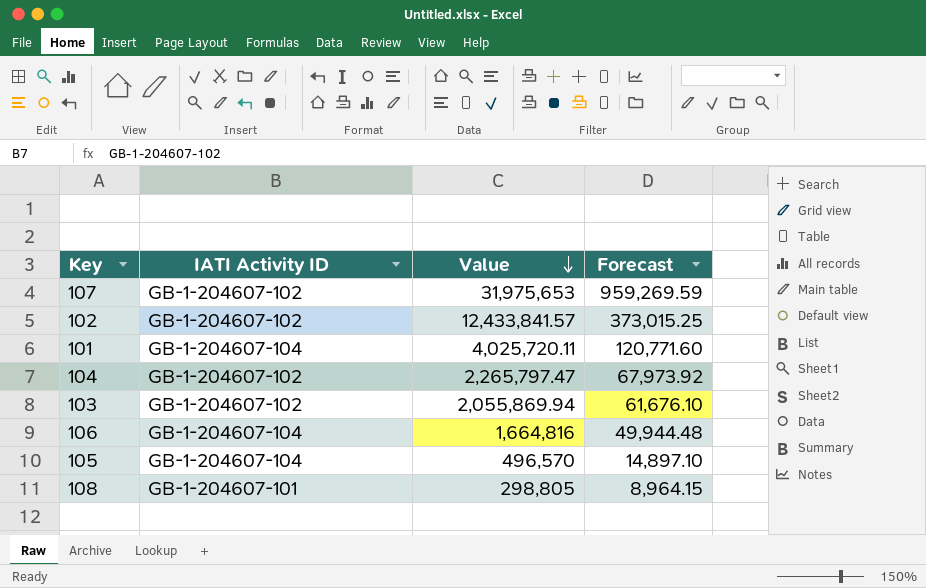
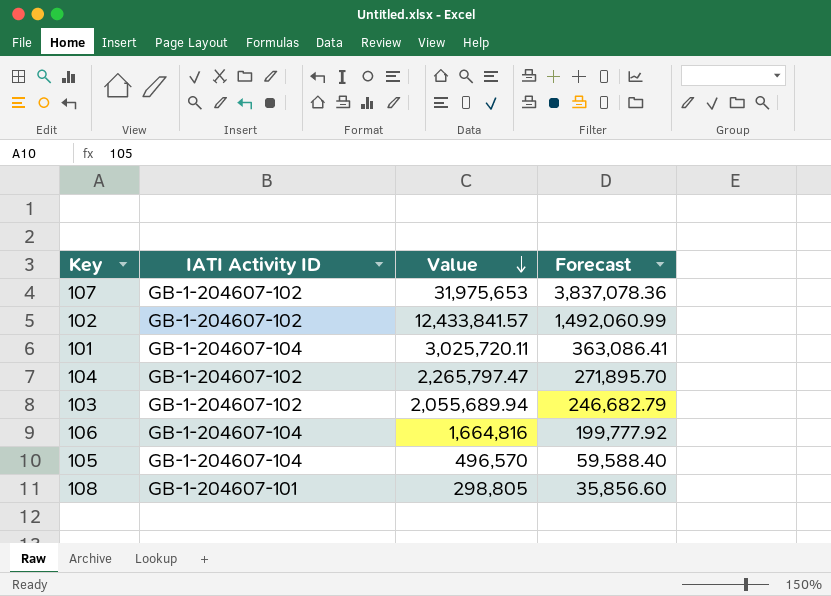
column Forecast | formula: [Value] * 0.03 -> [Value] * 0.12
101 | Value: 4,025,720.11 -> 3,025,720.11
103 | Value: 2,055,869.94 -> 2,055,689.94

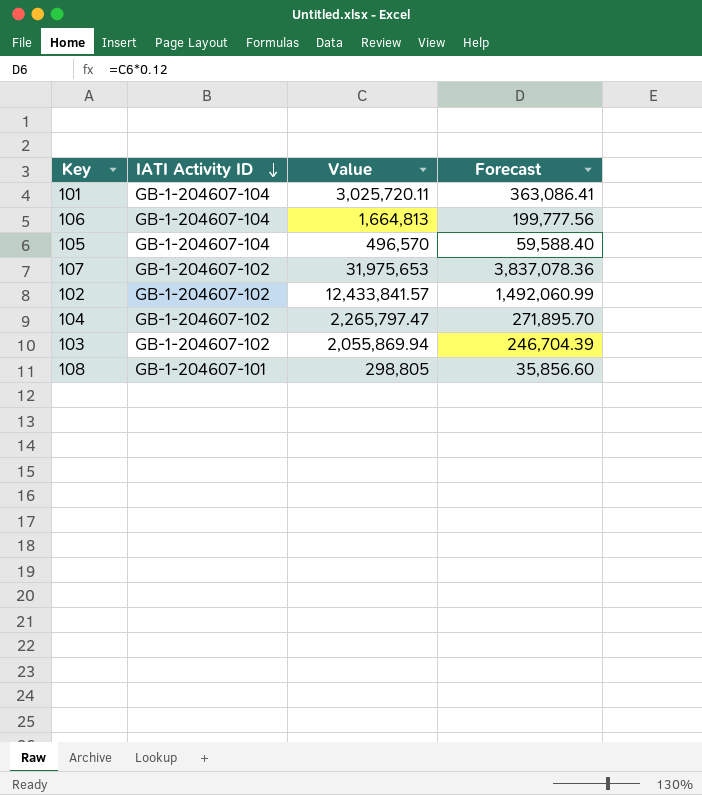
row order: Value descending -> IATI Activity ID descending
106 | Value: 1,664,816 -> 1,664,813
106 | Forecast: 199,777.92 -> 199,777.56
103 | Value: 2,055,689.94 -> 2,055,869.94
103 | Forecast: 246,682.79 -> 246,704.39

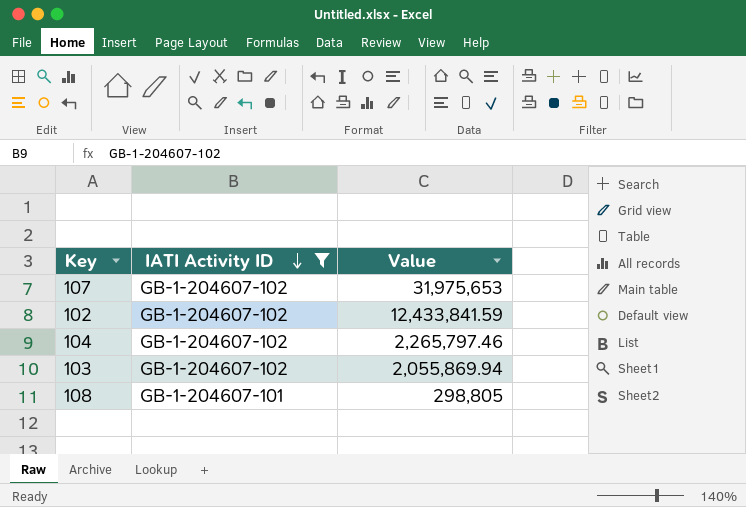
filter: none -> IATI Activity ID != GB-1-204607-104
column Forecast | formula: [Value] * 0.12 -> none
102 | Value: 12,433,841.57 -> 12,433,841.59
104 | Value: 2,265,797.47 -> 2,265,797.46

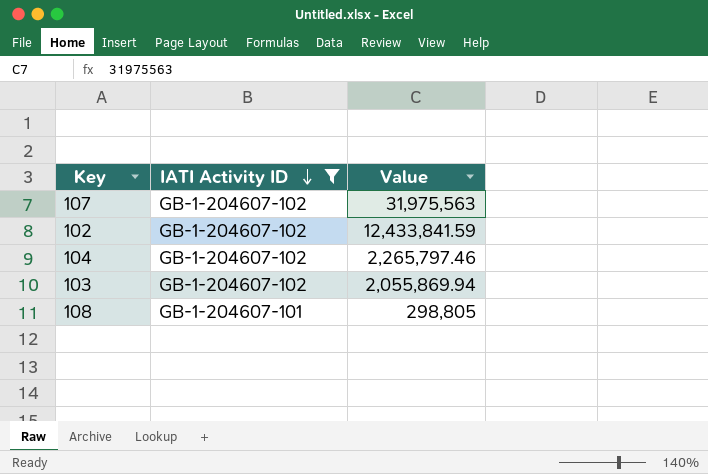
107 | Value: 31,975,653 -> 31,975,563

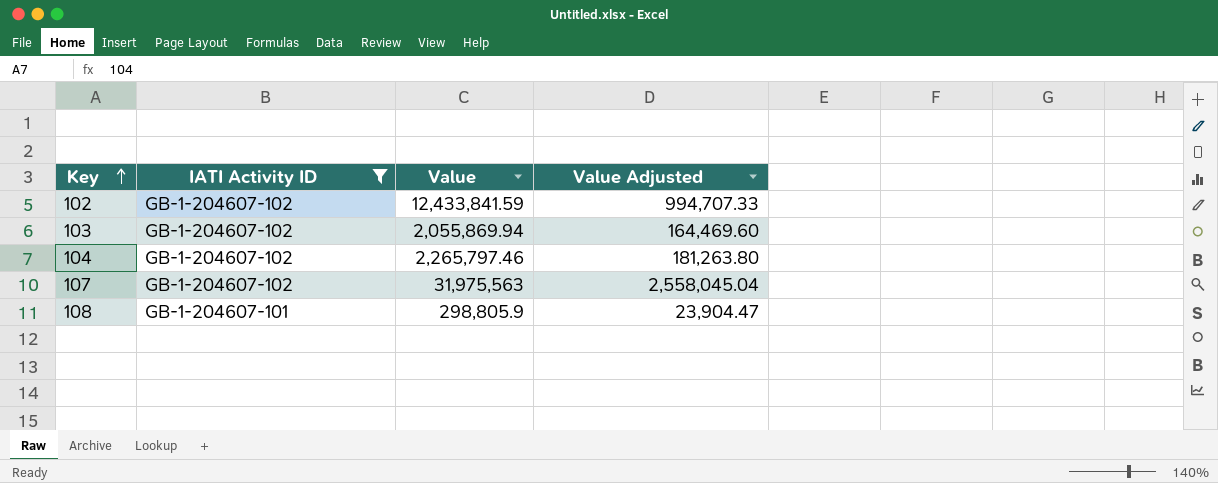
row order: IATI Activity ID descending -> Key ascending
column Value Adjusted | formula: none -> [Value] * 0.08
108 | Value: 298,805 -> 298,805.9

